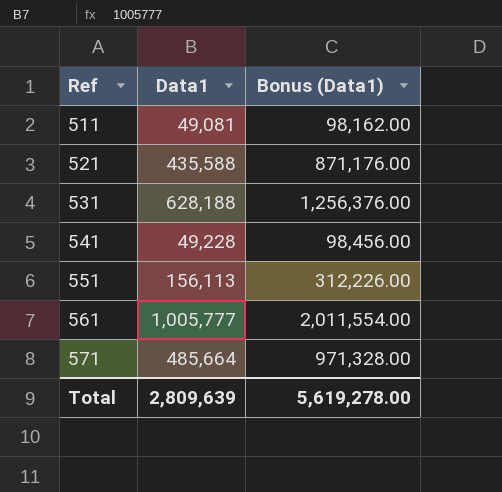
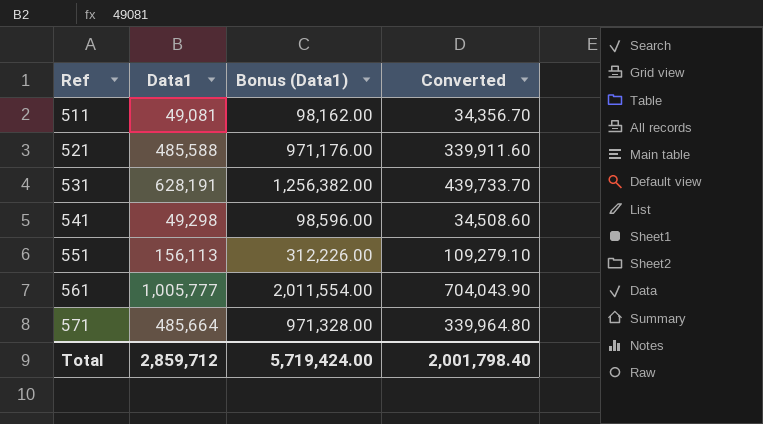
column Converted | formula: none -> [Data1] * 0.7
521 | Data1: 435,588 -> 485,588
521 | Bonus (Data1): 871,176.00 -> 971,176.00
531 | Data1: 628,188 -> 628,191
531 | Bonus (Data1): 1,256,376.00 -> 1,256,382.00
541 | Data1: 49,228 -> 49,298
541 | Bonus (Data1): 98,456.00 -> 98,596.00
Total | Data1: 2,809,639 -> 2,859,712
Total | Bonus (Data1): 5,619,278.00 -> 5,719,424.00

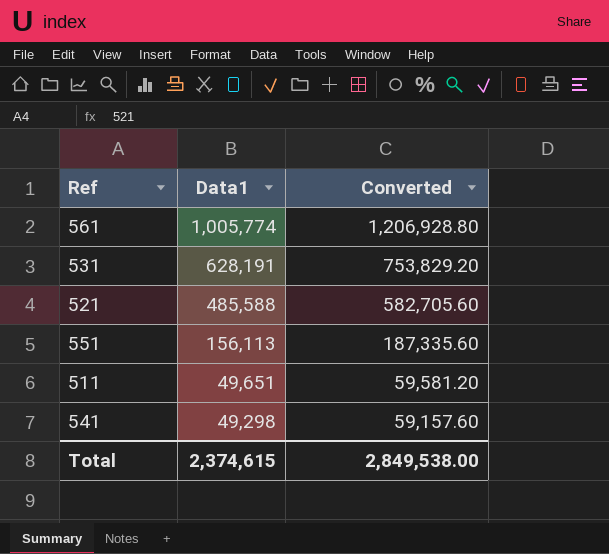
row order: Ref ascending -> Data1 descending
column Bonus (Data1) | formula: [Data1] * 2 -> none
column Converted | formula: [Data1] * 0.7 -> [Data1] * 1.2
row 571: 485,664 | 971,328.00 | 339,964.80 -> none
561 | Data1: 1,005,777 -> 1,005,774
511 | Data1: 49,081 -> 49,651
Total | Data1: 2,859,712 -> 2,374,615
Total | Converted: 2,001,798.40 -> 2,849,538.00

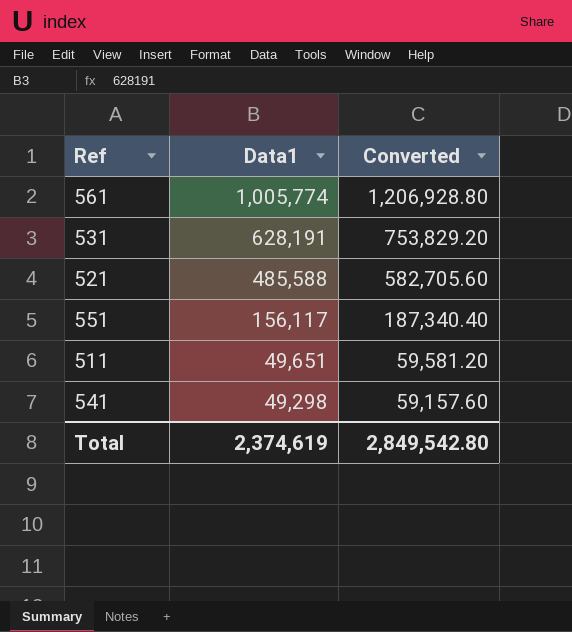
551 | Data1: 156,113 -> 156,117
551 | Converted: 187,335.60 -> 187,340.40
Total | Data1: 2,374,615 -> 2,374,619
Total | Converted: 2,849,538.00 -> 2,849,542.80

